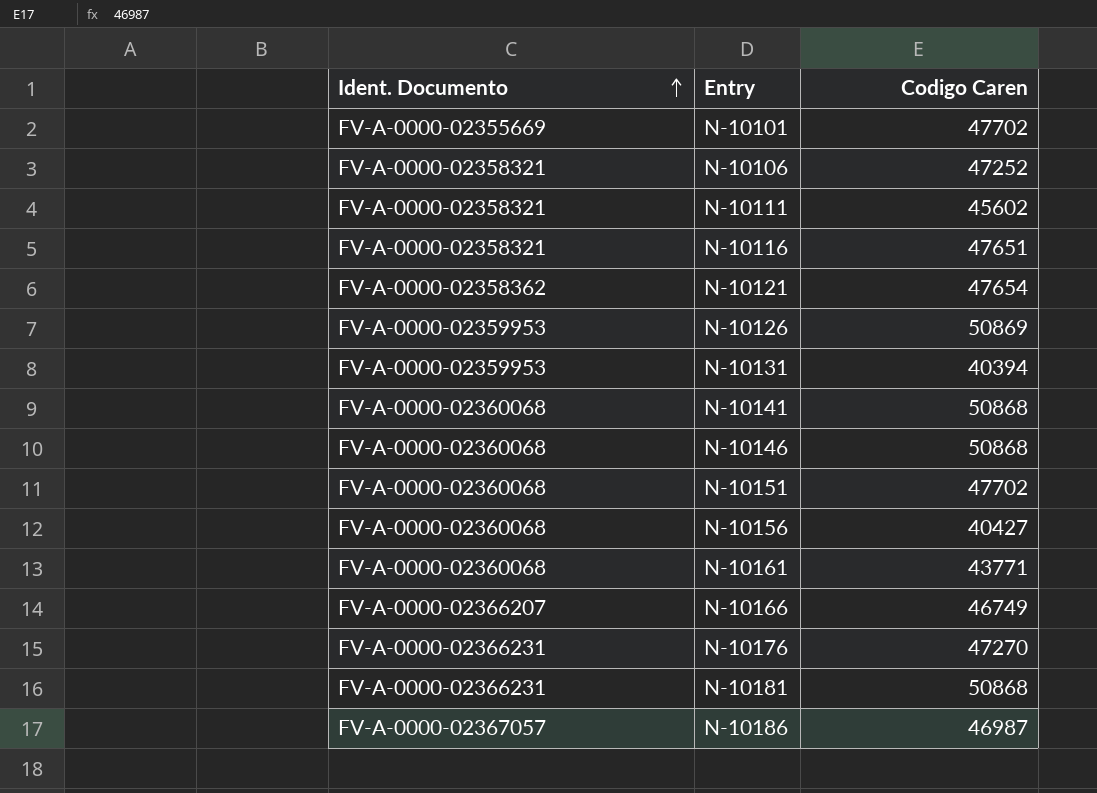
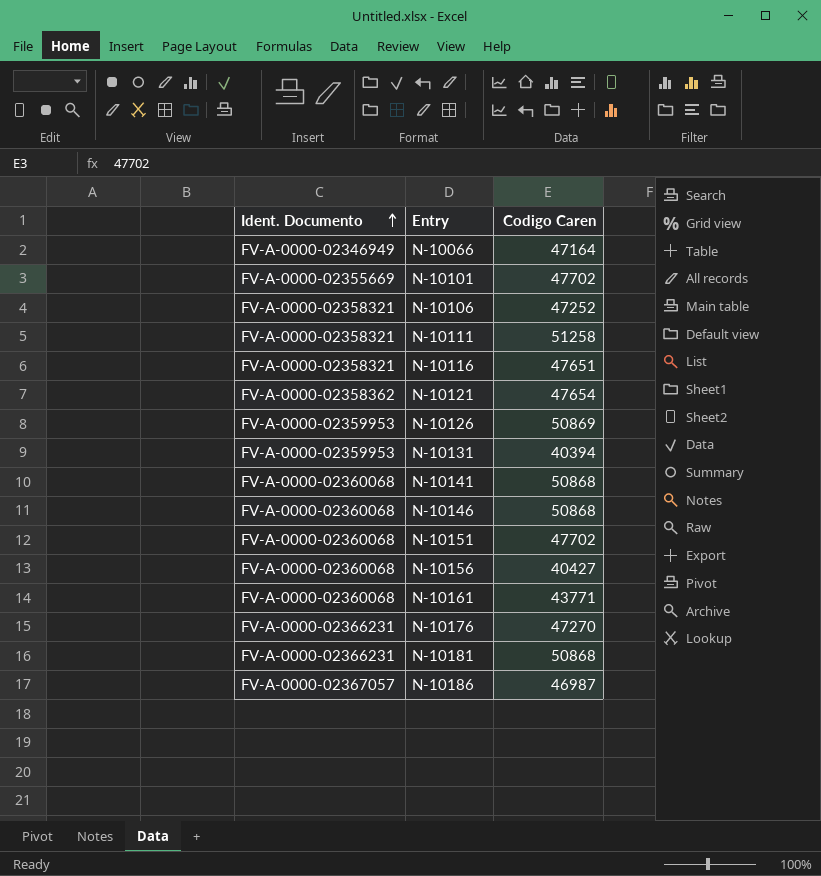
row N-10166: FV-A-0000-02366207 | 46749 -> none
row N-10066: none -> FV-A-0000-02346949 | 47164
N-10111 | Codigo Caren: 45602 -> 51258

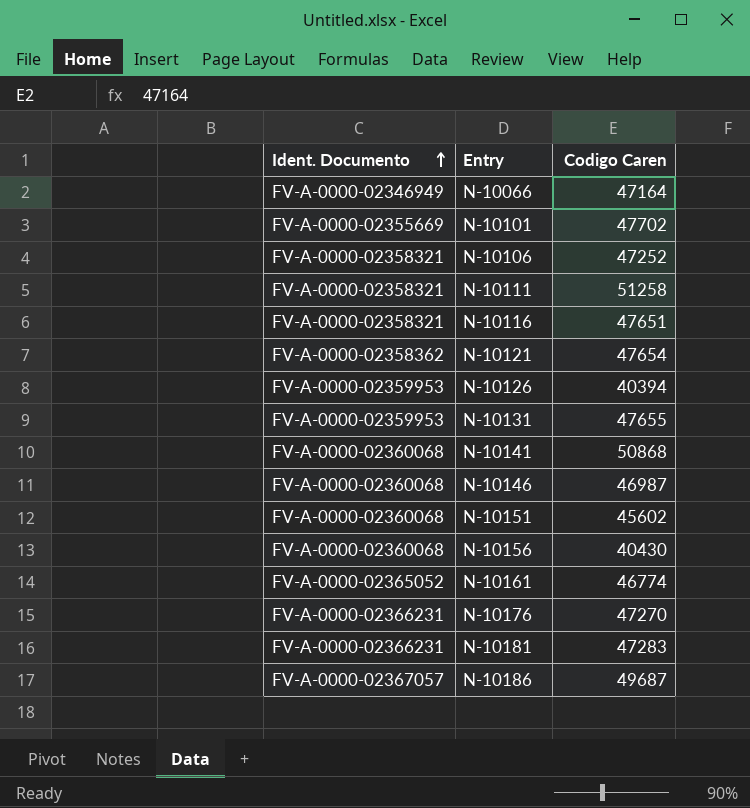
N-10126 | Codigo Caren: 50869 -> 40394
N-10131 | Codigo Caren: 40394 -> 47655
N-10146 | Codigo Caren: 50868 -> 46987
N-10151 | Codigo Caren: 47702 -> 45602
N-10156 | Codigo Caren: 40427 -> 40430
N-10161 | Ident. Documento: FV-A-0000-02360068 -> FV-A-0000-02365052
N-10161 | Codigo Caren: 43771 -> 46774
N-10181 | Codigo Caren: 50868 -> 47283
N-10186 | Codigo Caren: 46987 -> 49687

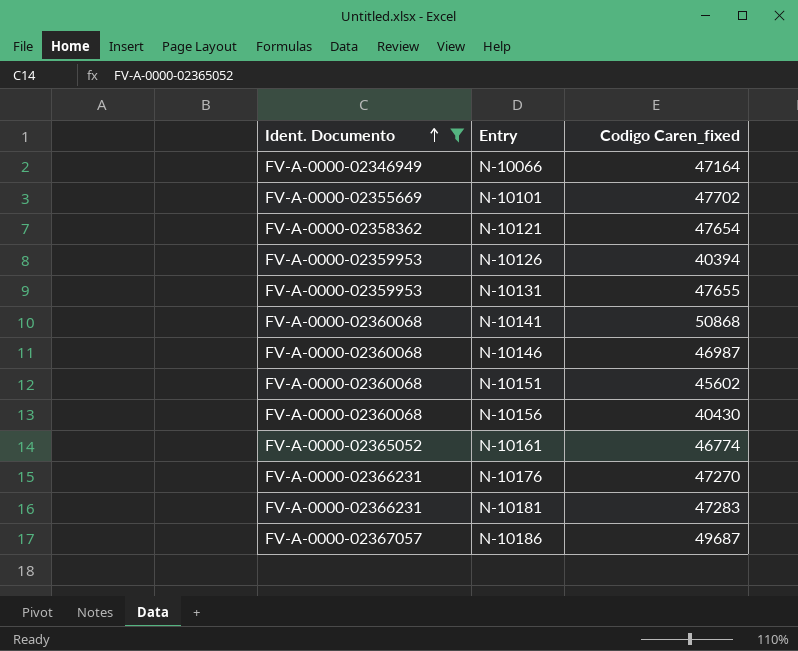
filter: none -> Ident. Documento != FV-A-0000-02358321
column name: Codigo Caren -> Codigo Caren_fixed

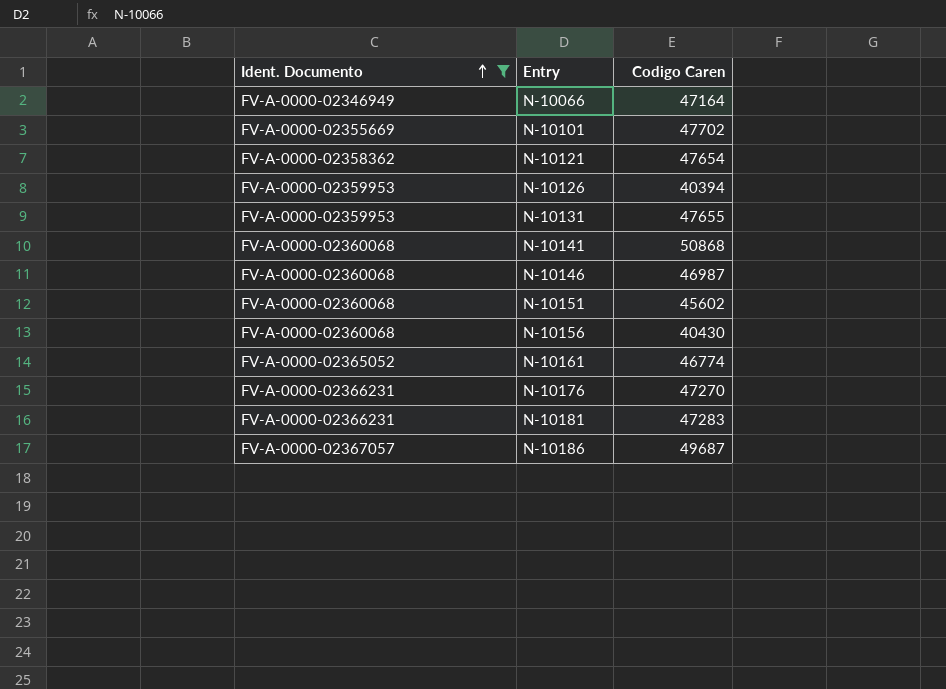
column name: Codigo Caren_fixed -> Codigo Caren

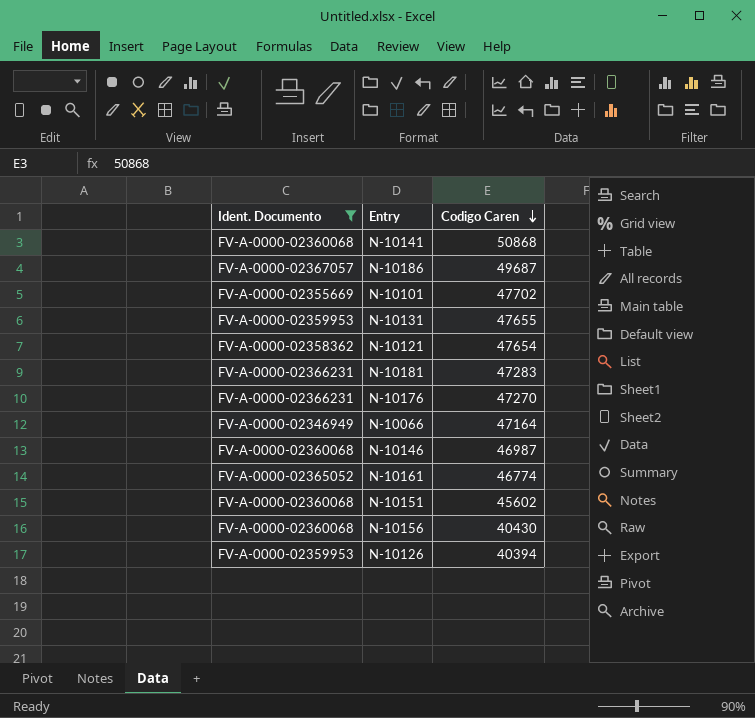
row order: Ident. Documento ascending -> Codigo Caren descending

